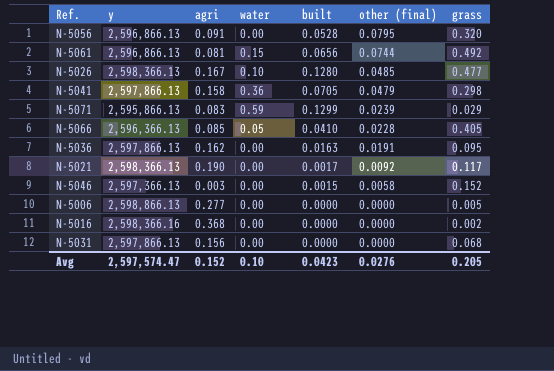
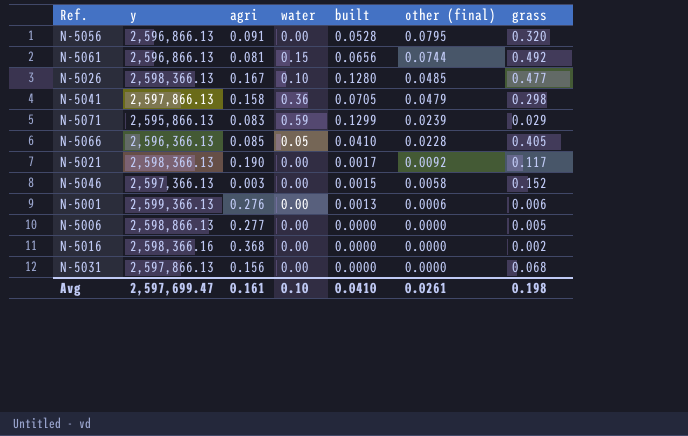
row N-5036: 2,597,866.13 | 0.162 | 0.00 | 0.0163 | 0.0191 | 0.095 -> none
row N-5001: none -> 2,599,366.13 | 0.276 | 0.00 | 0.0013 | 0.0006 | 0.006
Avg | y: 2,597,574.47 -> 2,597,699.47
Avg | agri: 0.152 -> 0.161
Avg | built: 0.0423 -> 0.0410
Avg | other (final): 0.0276 -> 0.0261
Avg | grass: 0.205 -> 0.198

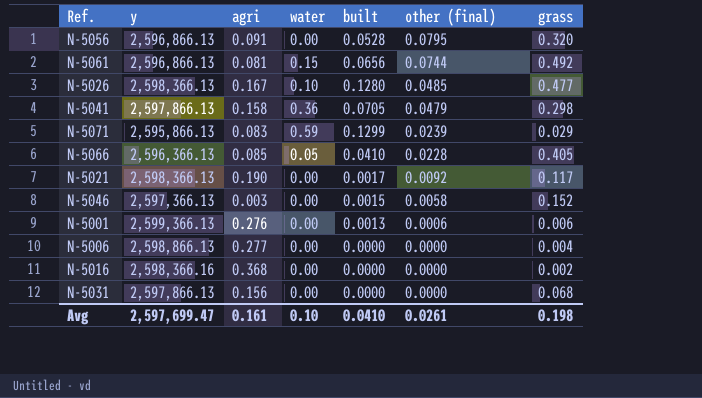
N-5006 | grass: 0.005 -> 0.004

